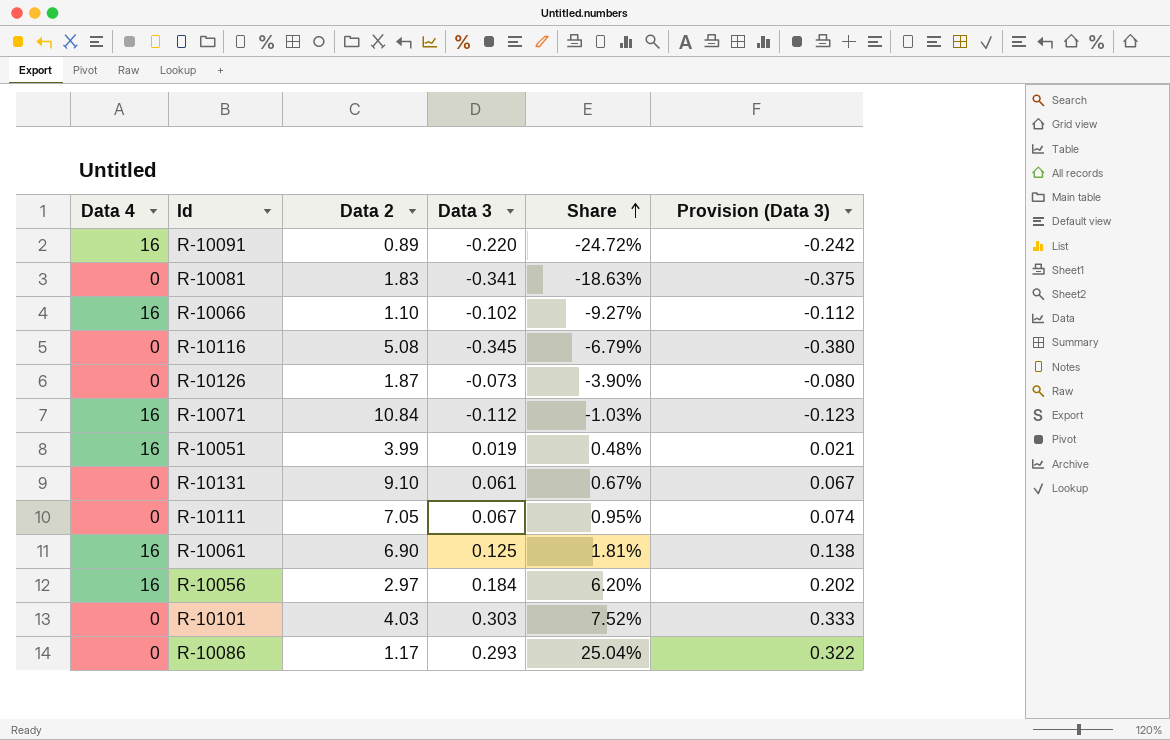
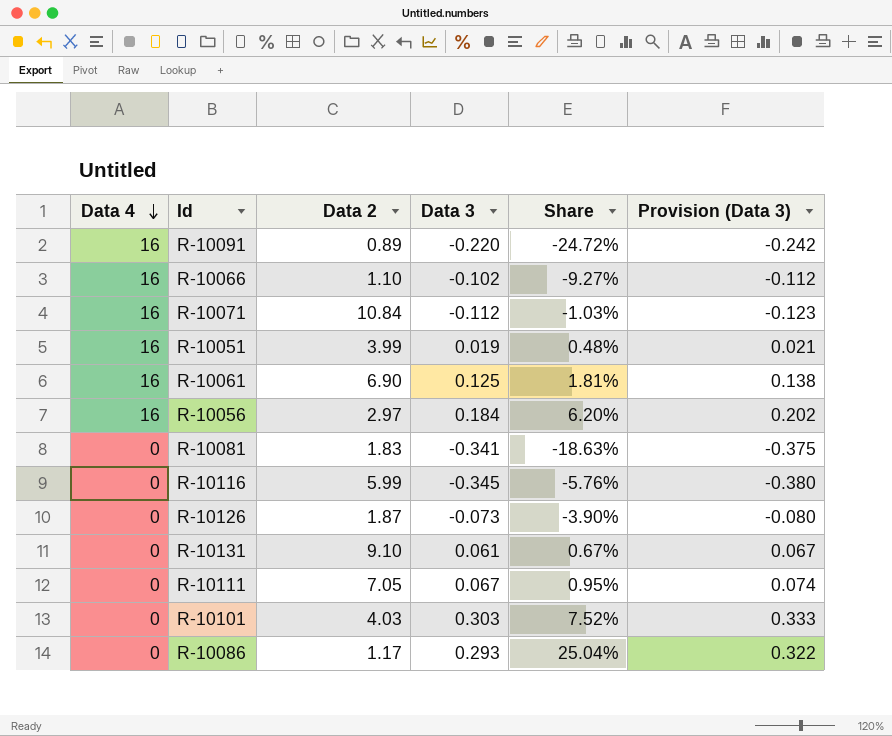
row order: Share ascending -> Data 4 descending
R-10116 | Data 2: 5.08 -> 5.99
R-10116 | Share: -6.79% -> -5.76%

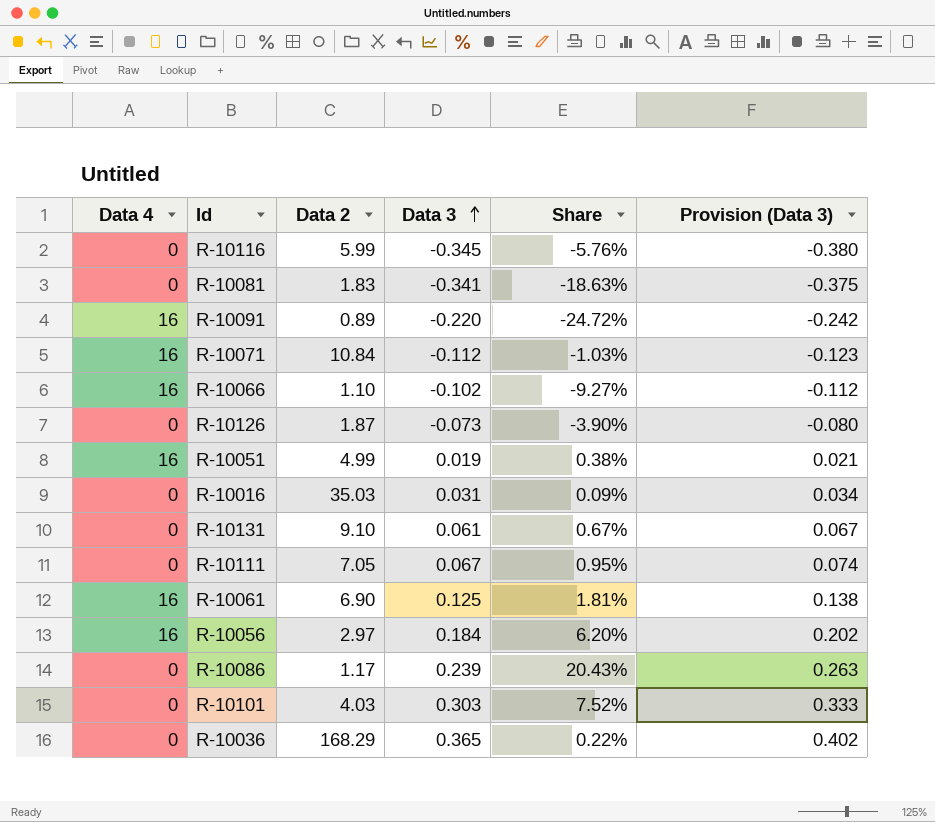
row order: Data 4 descending -> Data 3 ascending
R-10051 | Data 2: 3.99 -> 4.99
R-10051 | Share: 0.48% -> 0.38%
row R-10016: none -> 0 | 35.03 | 0.031 | 0.09% | 0.034
R-10086 | Data 3: 0.293 -> 0.239
R-10086 | Share: 25.04% -> 20.43%
R-10086 | Provision (Data 3): 0.322 -> 0.263
row R-10036: none -> 0 | 168.29 | 0.365 | 0.22% | 0.402

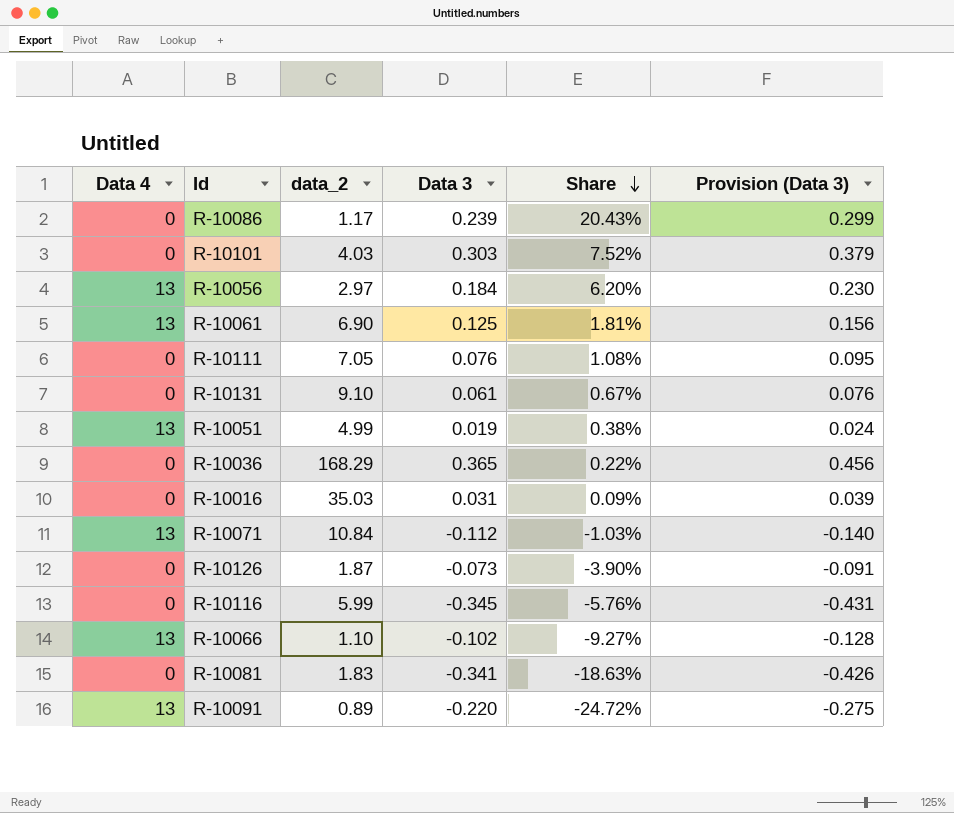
row order: Data 3 ascending -> Share descending
column name: Data 2 -> data_2
column Provision (Data 3) | formula: [Data 3] * 1.1 -> [Data 3] * 1.25
R-10056 | Data 4: 16 -> 13
R-10061 | Data 4: 16 -> 13
R-10111 | Data 3: 0.067 -> 0.076
R-10111 | Share: 0.95% -> 1.08%
R-10051 | Data 4: 16 -> 13
R-10071 | Data 4: 16 -> 13
R-10066 | Data 4: 16 -> 13
R-10091 | Data 4: 16 -> 13

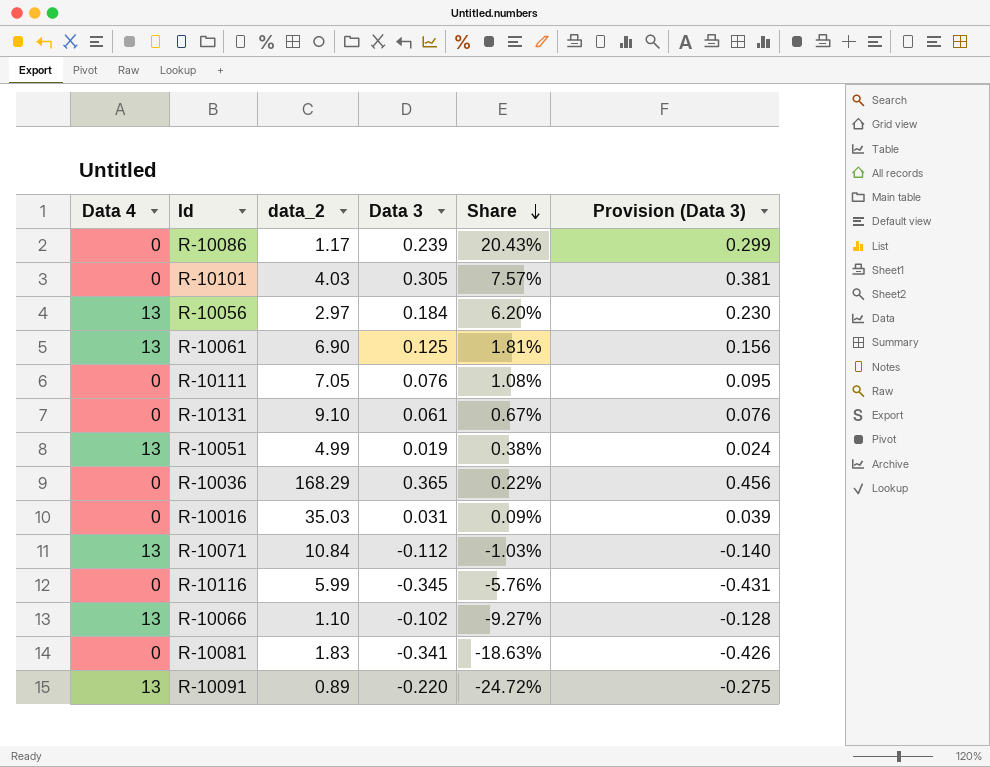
row R-10126: 0 | 1.87 | -0.073 | -3.90% | -0.091 -> none
R-10101 | Data 3: 0.303 -> 0.305
R-10101 | Share: 7.52% -> 7.57%
R-10101 | Provision (Data 3): 0.379 -> 0.381

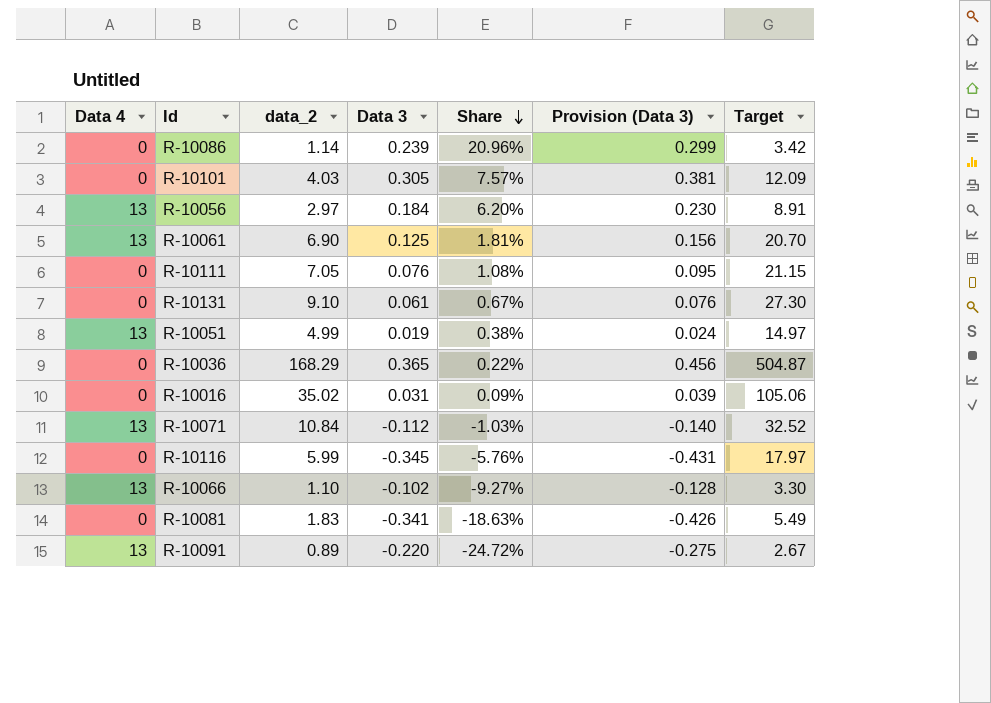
column Target | formula: none -> [data_2] * 3
R-10086 | data_2: 1.17 -> 1.14
R-10086 | Share: 20.43% -> 20.96%
R-10016 | data_2: 35.03 -> 35.02

